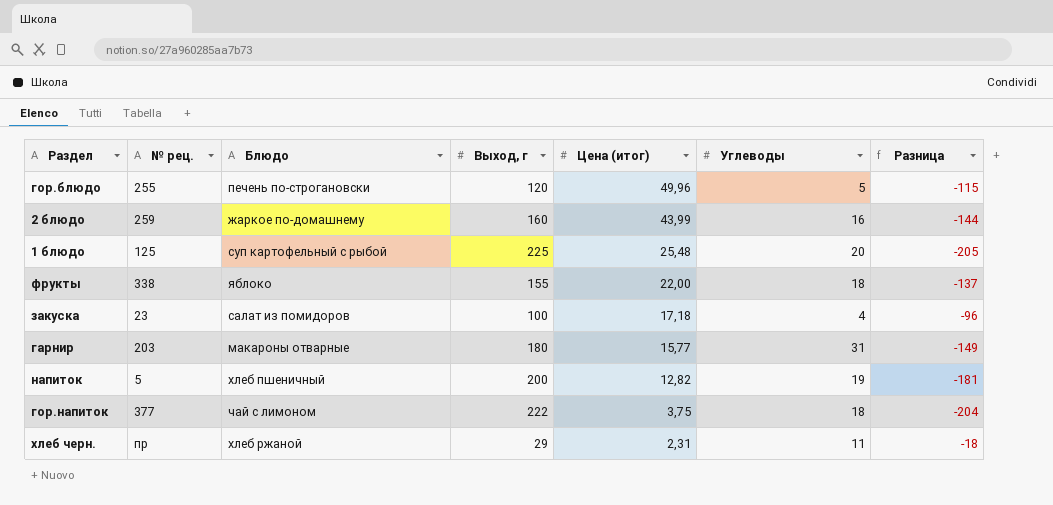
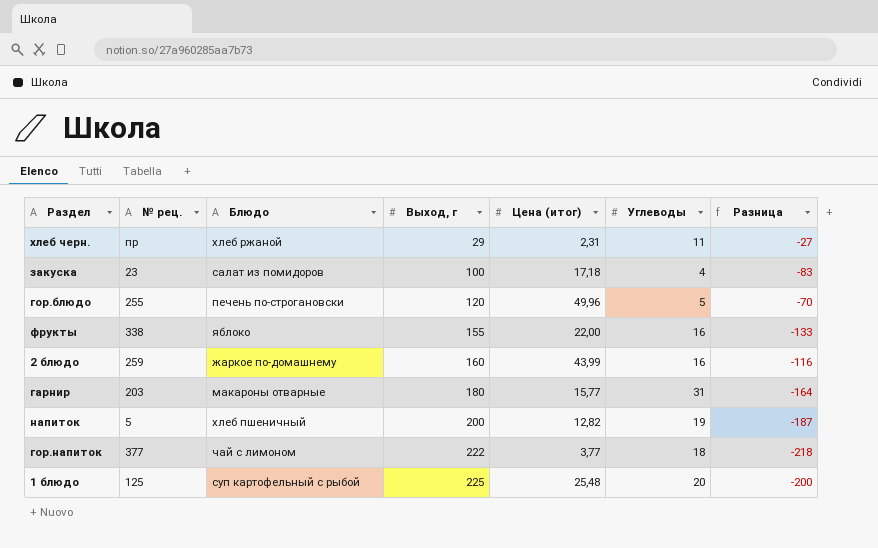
row order: Цена (итог) descending -> Выход, г ascending
column Разница | formula: [Углеводы] - [Выход, г] -> [Цена (итог)] - [Выход, г]
фрукты | Углеводы: 18 -> 16
гор.напиток | Цена (итог): 3,75 -> 3,77

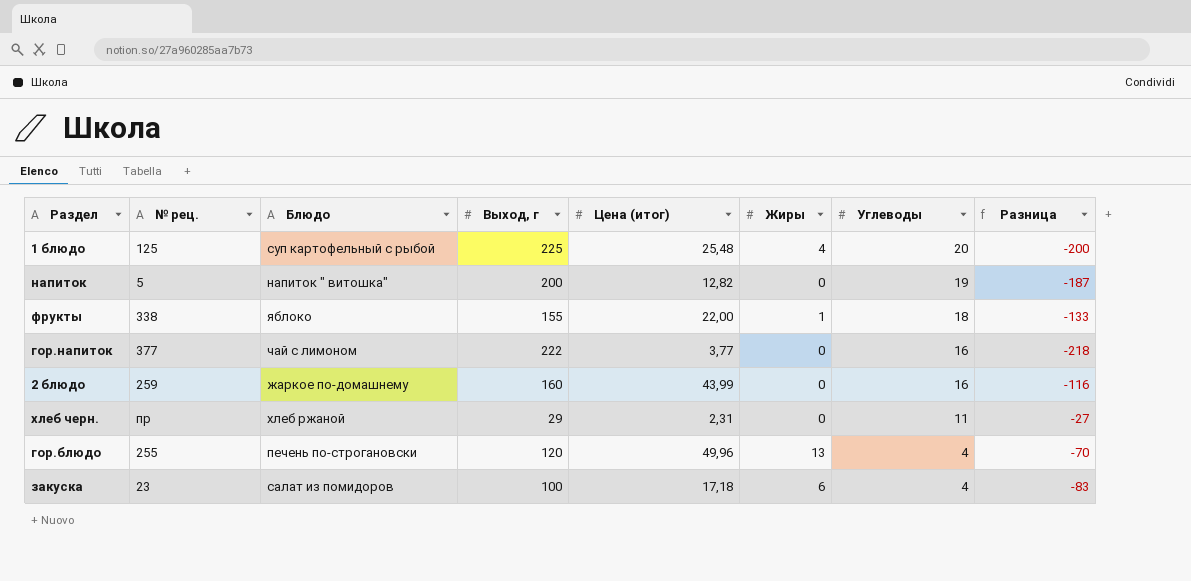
row order: Выход, г ascending -> Углеводы descending
column Жиры | position: none -> 6
row гарнир: 203 | макароны отварные | 180 | 15,77 | 31 | -164 -> none
напиток | Блюдо: хлеб пшеничный -> напиток " витошка"
фрукты | Углеводы: 16 -> 18
гор.напиток | Углеводы: 18 -> 16
гор.блюдо | Углеводы: 5 -> 4

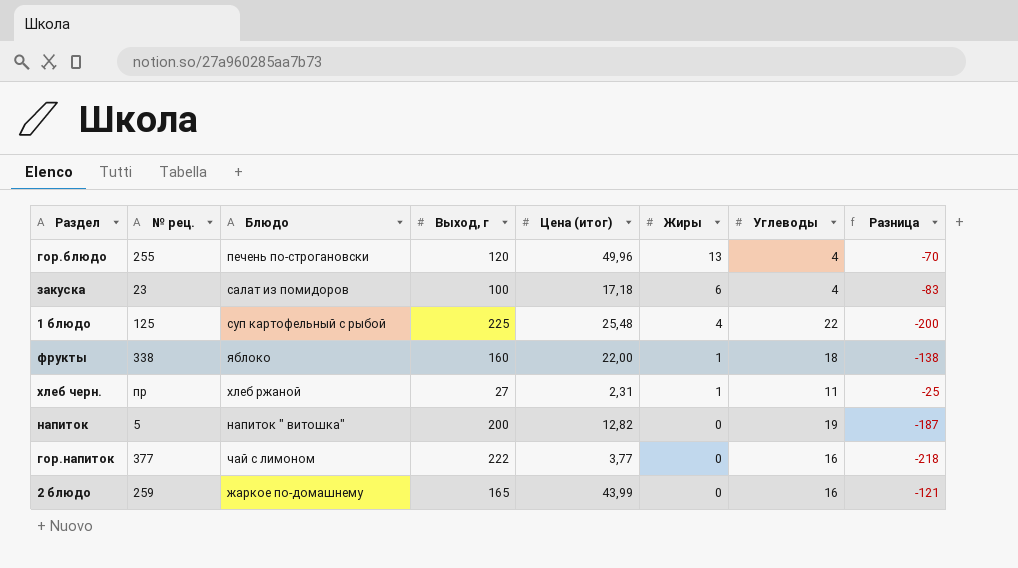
row order: Углеводы descending -> Жиры descending
1 блюдо | Углеводы: 20 -> 22
фрукты | Выход, г: 155 -> 160
фрукты | Разница: -133 -> -138
хлеб черн. | Выход, г: 29 -> 27
хлеб черн. | Жиры: 0 -> 1
хлеб черн. | Разница: -27 -> -25
2 блюдо | Выход, г: 160 -> 165
2 блюдо | Разница: -116 -> -121

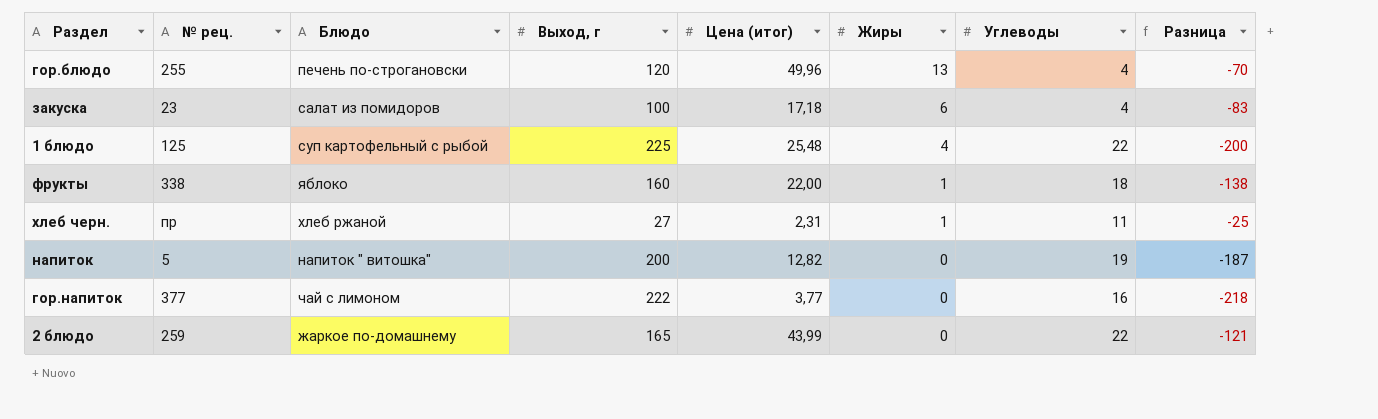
2 блюдо | Углеводы: 16 -> 22

